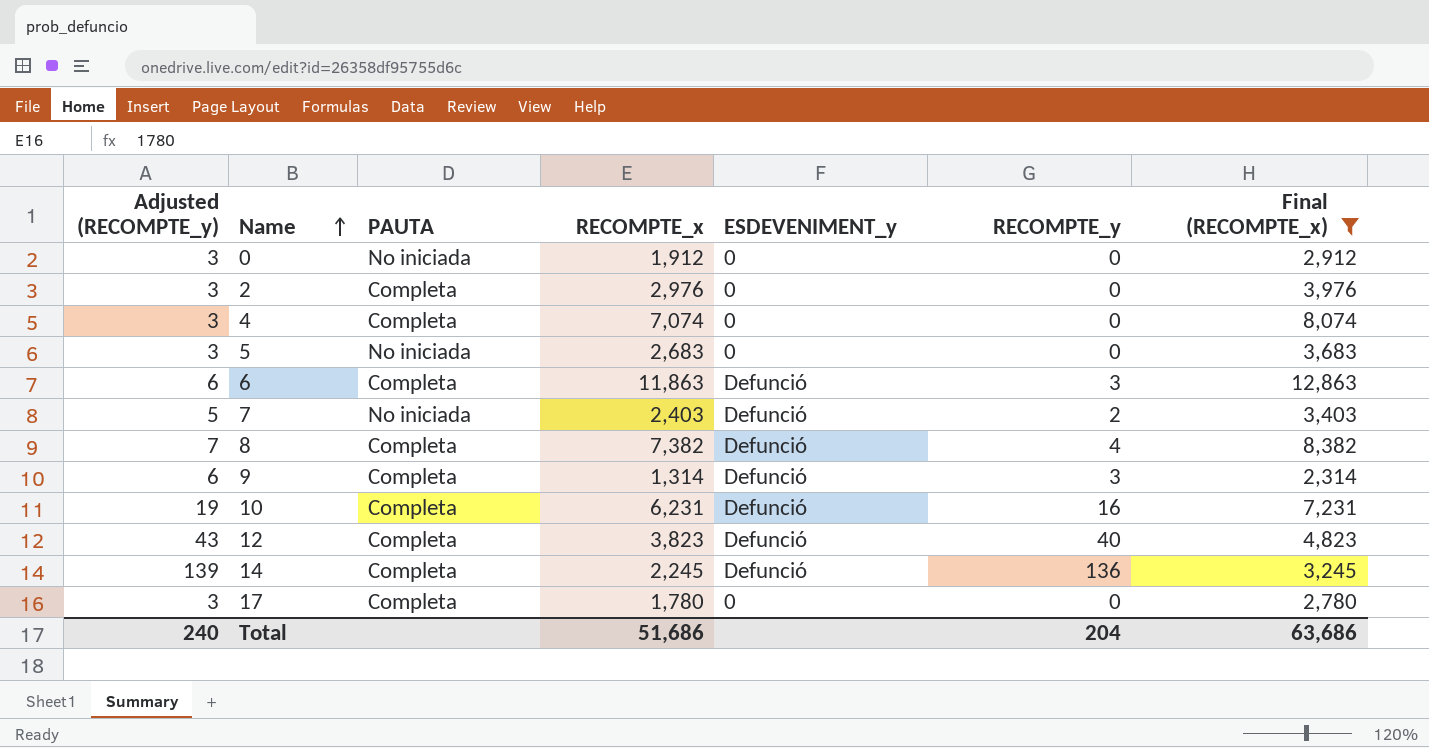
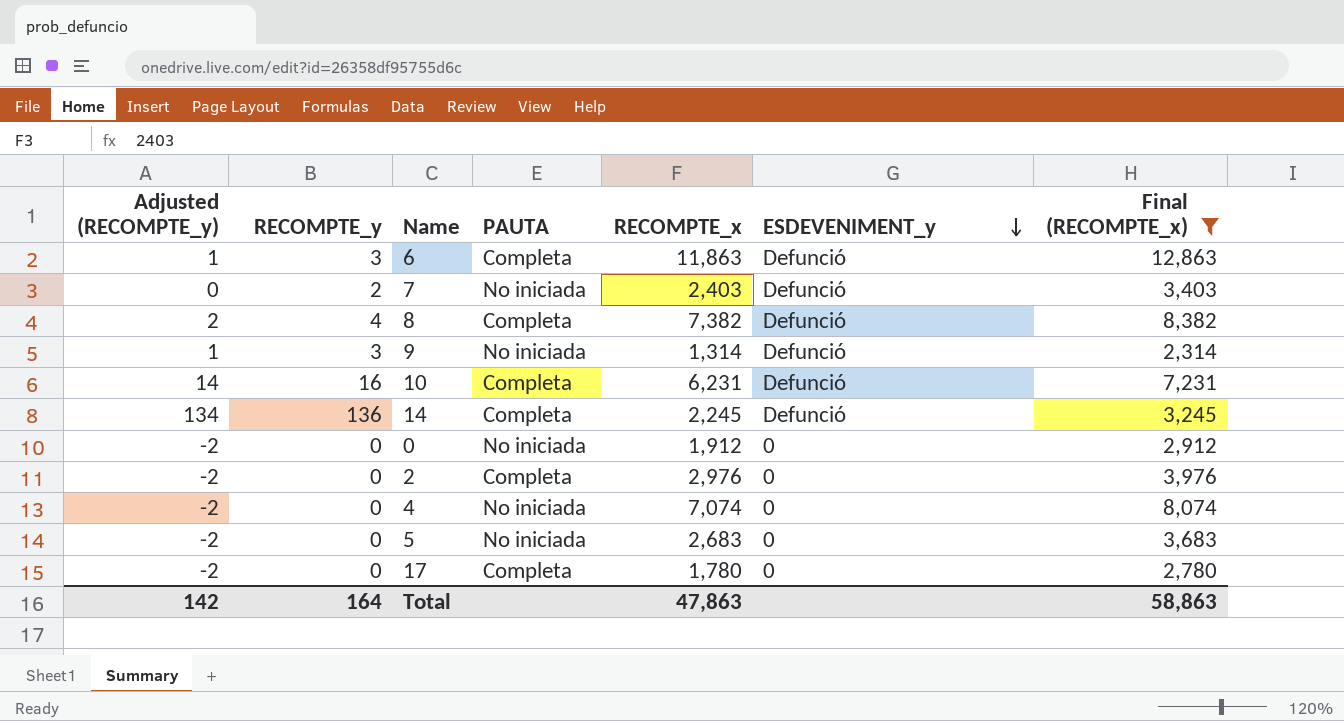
row order: Name ascending -> ESDEVENIMENT_y descending
column Adjusted (RECOMPTE_y) | formula: [RECOMPTE_y] + 3 -> [RECOMPTE_y] - 2
column RECOMPTE_y | position: 6 -> 2
row 12: 43 | Completa | 3,823 | Defunció | 40 | 4,823 -> none
9 | PAUTA: Completa -> No iniciada
4 | PAUTA: Completa -> No iniciada
Total | Adjusted (RECOMPTE_y): 240 -> 142
Total | RECOMPTE_y: 204 -> 164
Total | RECOMPTE_x: 51,686 -> 47,863
Total | Final (RECOMPTE_x): 63,686 -> 58,863

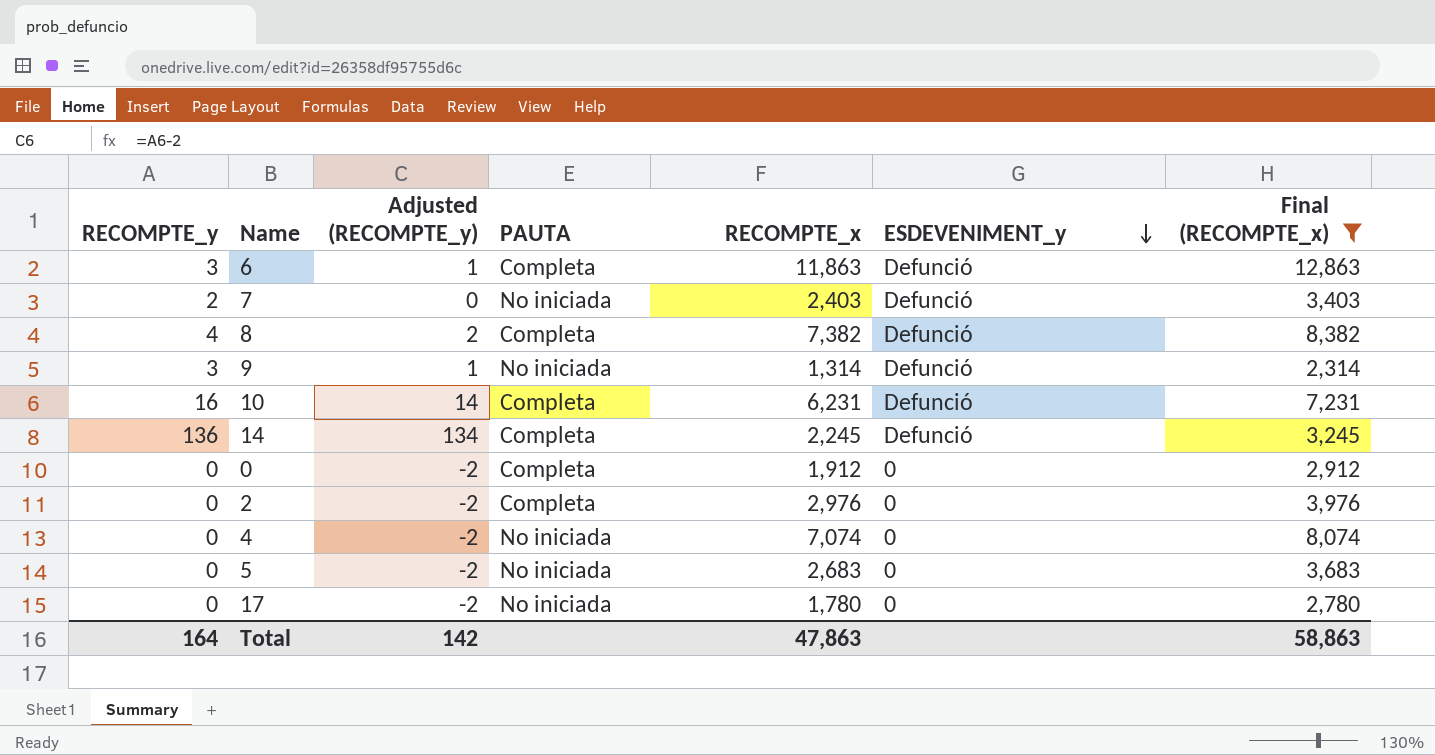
column Adjusted (RECOMPTE_y) | position: 1 -> 3
0 | PAUTA: No iniciada -> Completa
17 | PAUTA: Completa -> No iniciada

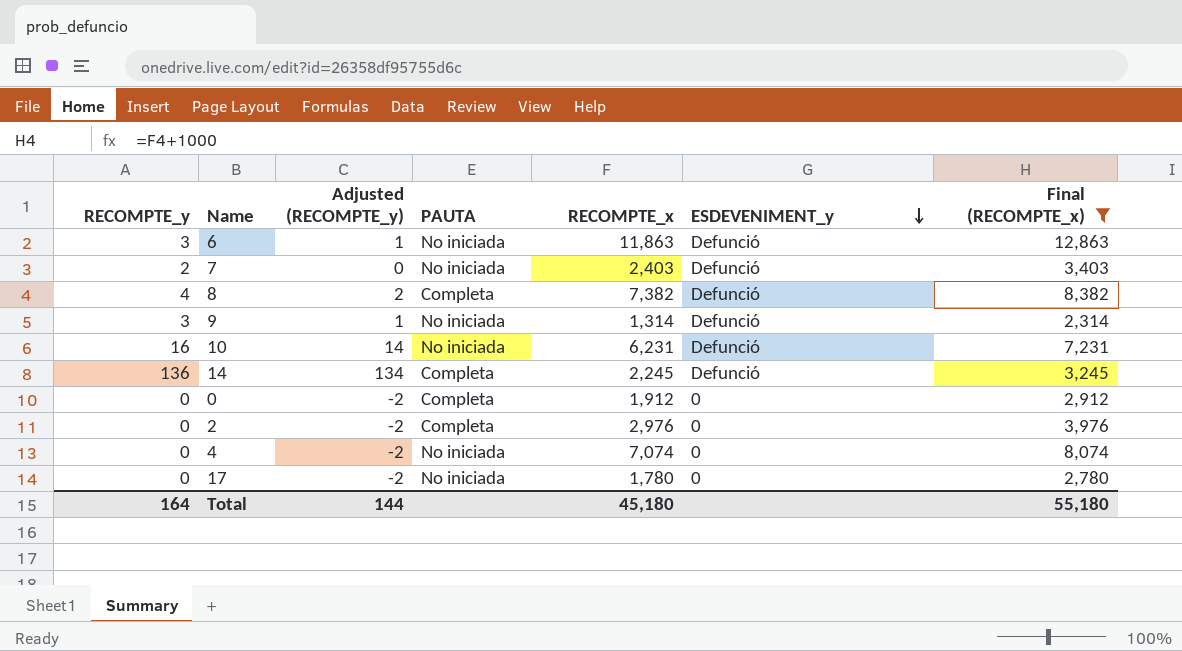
row 5: 0 | -2 | No iniciada | 2,683 | 0 | 3,683 -> none
6 | PAUTA: Completa -> No iniciada
10 | PAUTA: Completa -> No iniciada
Total | Adjusted (RECOMPTE_y): 142 -> 144
Total | RECOMPTE_x: 47,863 -> 45,180
Total | Final (RECOMPTE_x): 58,863 -> 55,180

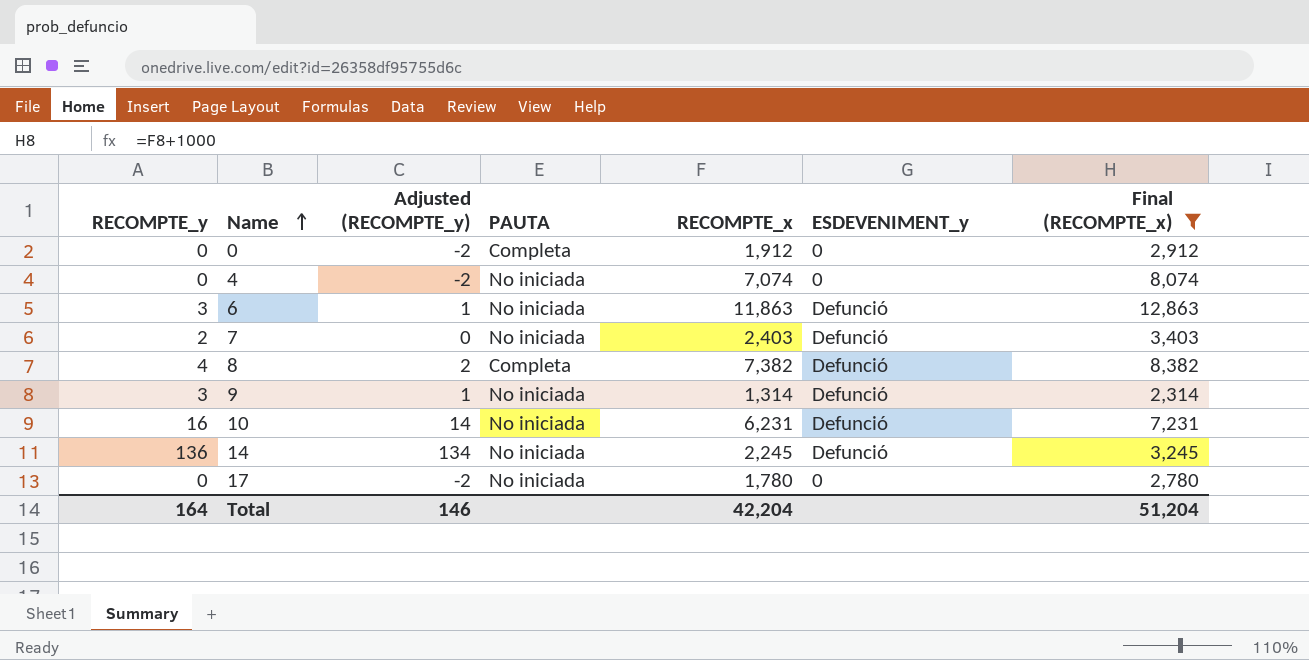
row order: ESDEVENIMENT_y descending -> Name ascending
row 2: 0 | -2 | Completa | 2,976 | 0 | 3,976 -> none
14 | PAUTA: Completa -> No iniciada
Total | Adjusted (RECOMPTE_y): 144 -> 146
Total | RECOMPTE_x: 45,180 -> 42,204
Total | Final (RECOMPTE_x): 55,180 -> 51,204

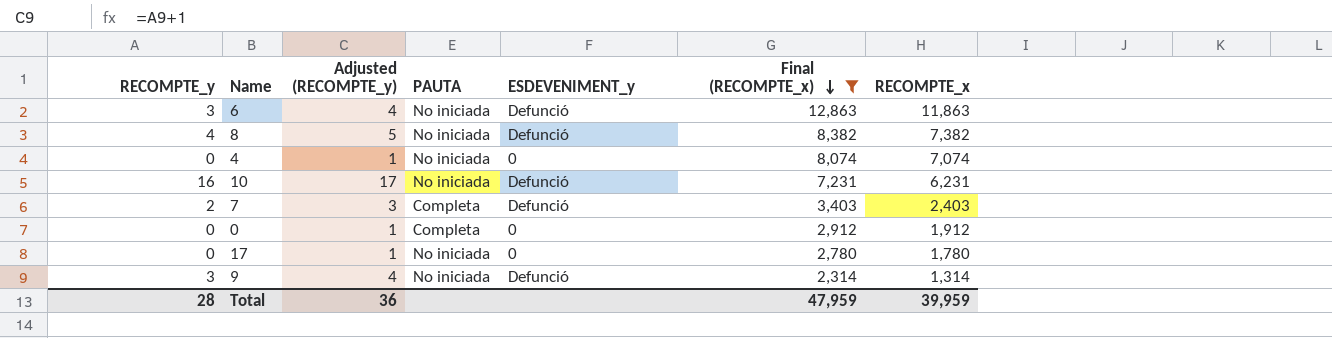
row order: Name ascending -> Final (RECOMPTE_x) descending
column Adjusted (RECOMPTE_y) | formula: [RECOMPTE_y] - 2 -> [RECOMPTE_y] + 1
column RECOMPTE_x | position: 5 -> 7
row 14: 136 | 134 | No iniciada | 2,245 | Defunció | 3,245 -> none
8 | PAUTA: Completa -> No iniciada
7 | PAUTA: No iniciada -> Completa
Total | RECOMPTE_y: 164 -> 28
Total | Adjusted (RECOMPTE_y): 146 -> 36
Total | Final (RECOMPTE_x): 51,204 -> 47,959
Total | RECOMPTE_x: 42,204 -> 39,959

